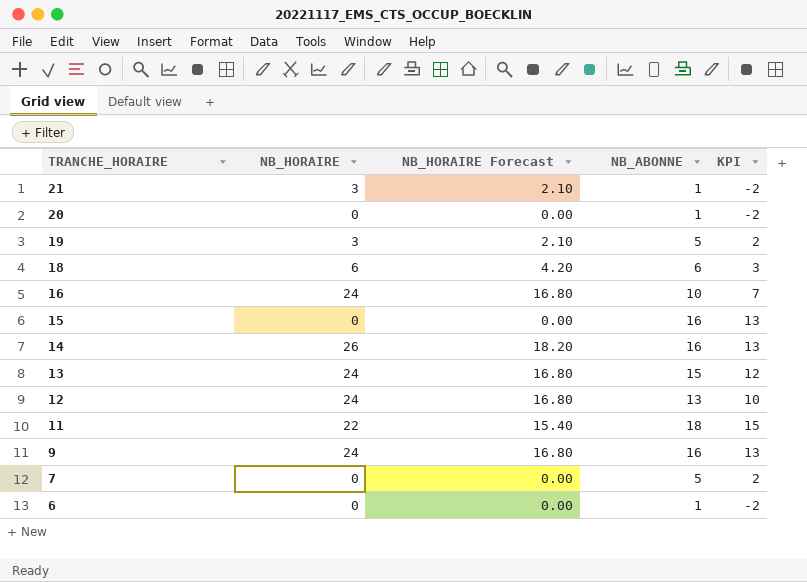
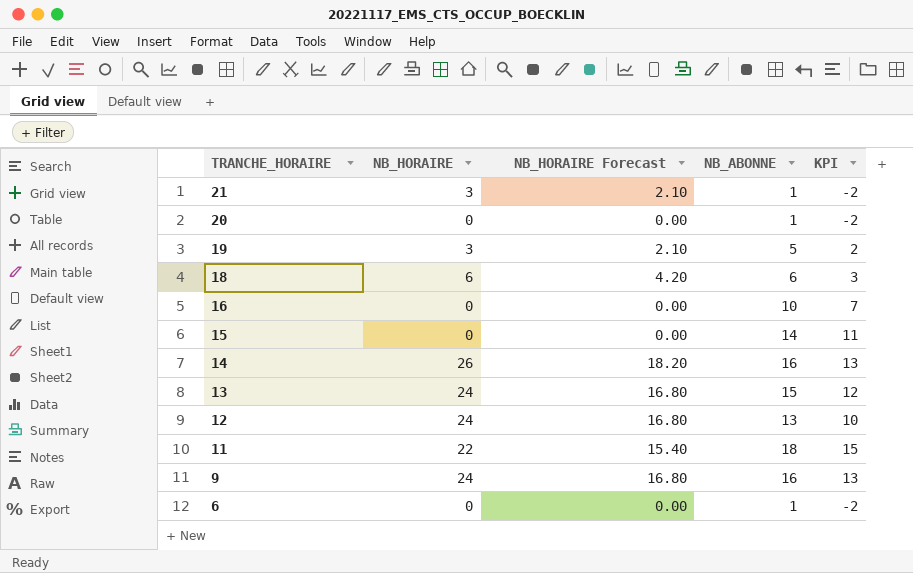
row 7: 0 | 0.00 | 5 | 2 -> none
16 | NB_HORAIRE: 24 -> 0
16 | NB_HORAIRE Forecast: 16.80 -> 0.00
15 | NB_ABONNE: 16 -> 14
15 | KPI: 13 -> 11

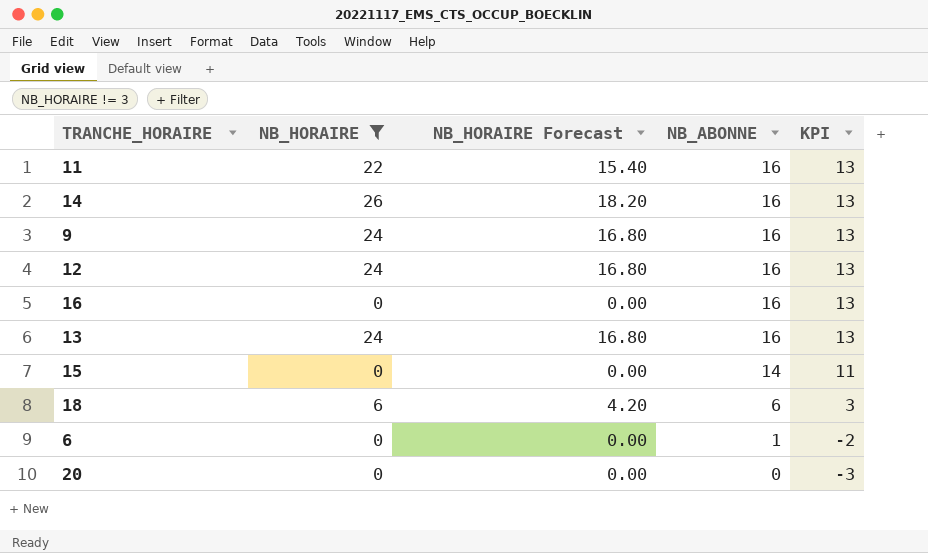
filter: none -> NB_HORAIRE != 3
row order: TRANCHE_HORAIRE descending -> NB_ABONNE descending
11 | NB_ABONNE: 18 -> 16
11 | KPI: 15 -> 13
12 | NB_ABONNE: 13 -> 16
12 | KPI: 10 -> 13
16 | NB_ABONNE: 10 -> 16
16 | KPI: 7 -> 13
13 | NB_ABONNE: 15 -> 16
13 | KPI: 12 -> 13
20 | NB_ABONNE: 1 -> 0
20 | KPI: -2 -> -3

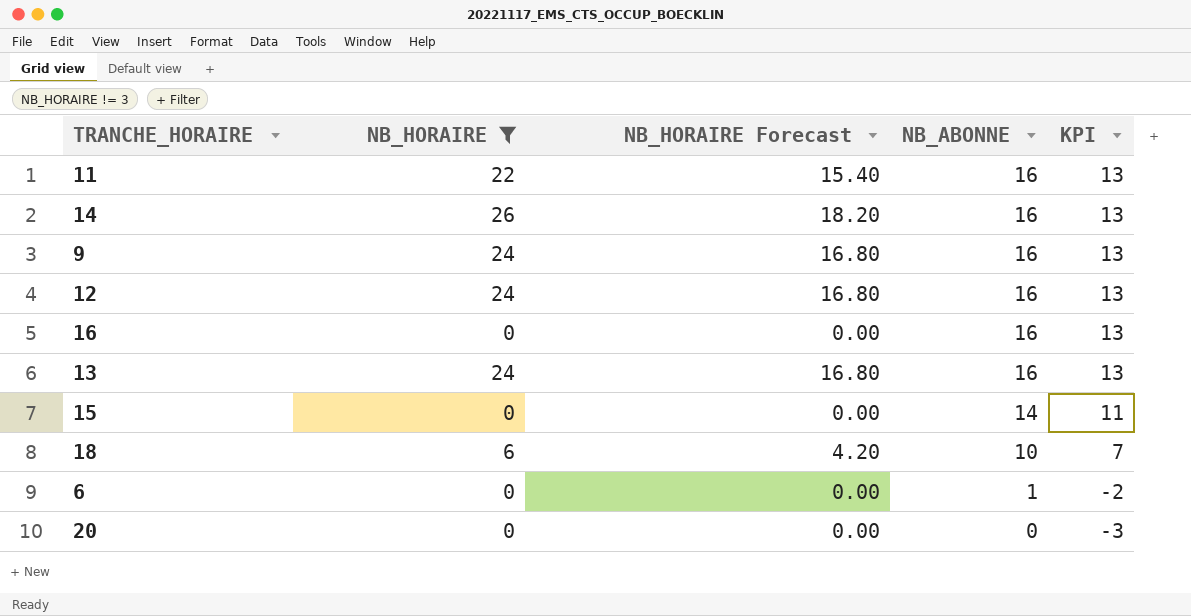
18 | NB_ABONNE: 6 -> 10
18 | KPI: 3 -> 7

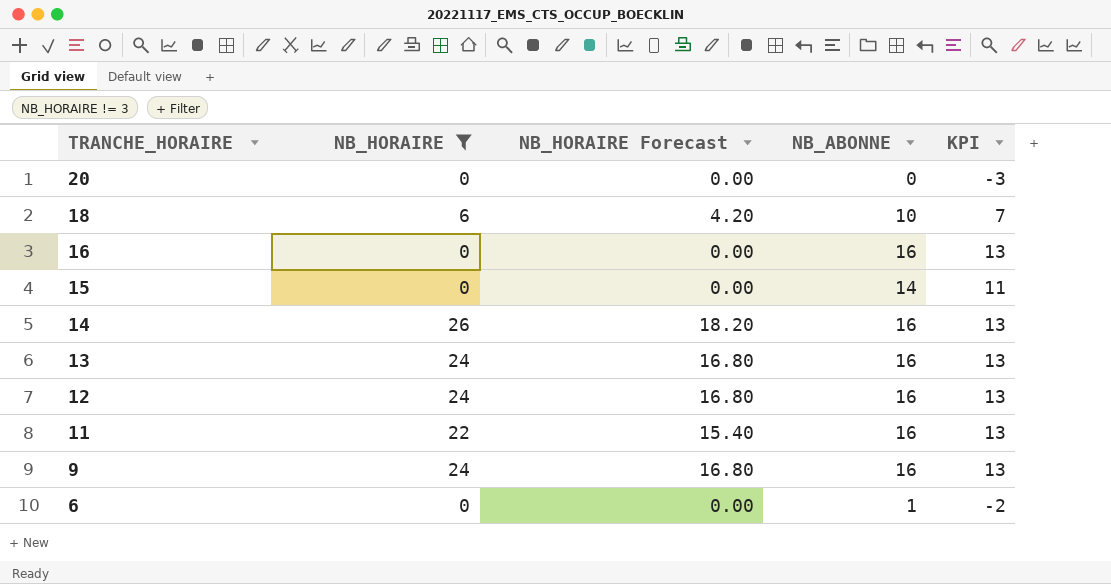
row order: NB_ABONNE descending -> TRANCHE_HORAIRE descending

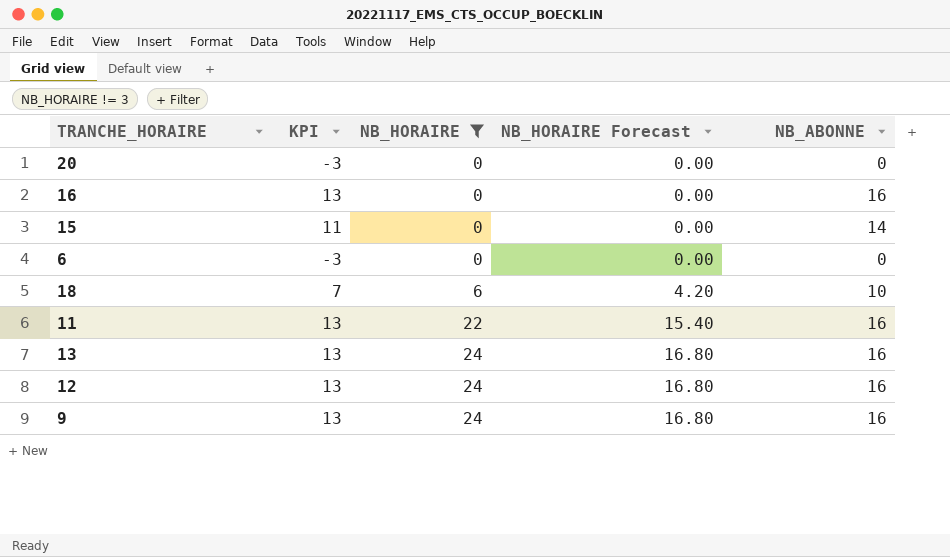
row order: TRANCHE_HORAIRE descending -> NB_HORAIRE ascending
column KPI | position: 5 -> 2
row 14: 26 | 18.20 | 16 | 13 -> none
6 | KPI: -2 -> -3
6 | NB_ABONNE: 1 -> 0

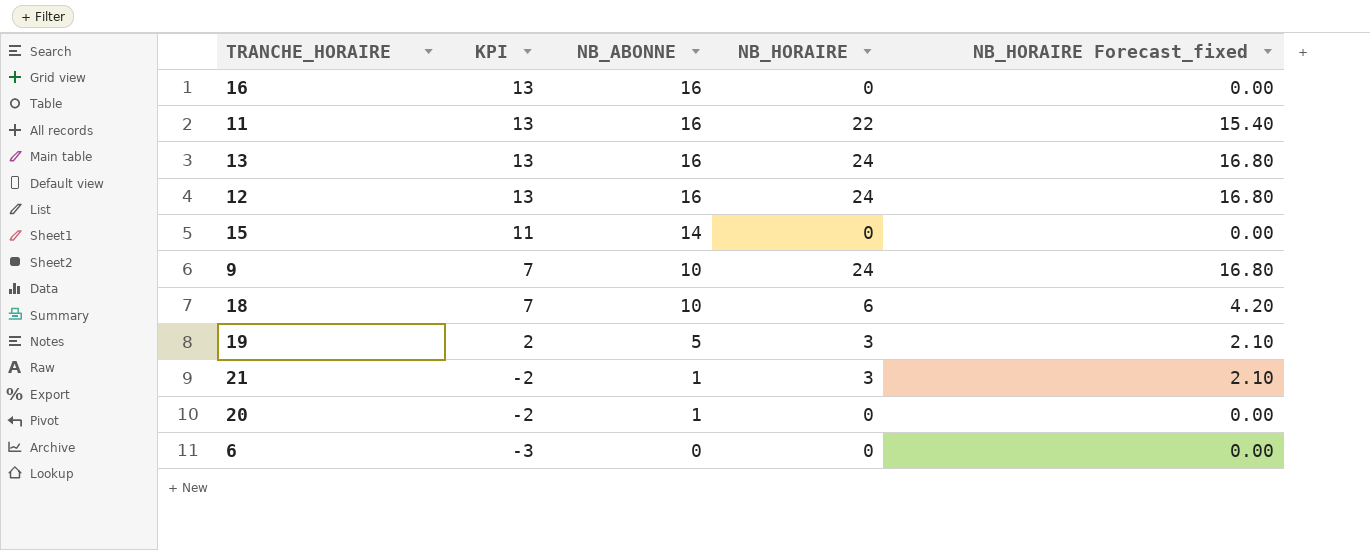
filter: NB_HORAIRE != 3 -> none
row order: NB_HORAIRE ascending -> KPI descending
column NB_ABONNE | position: 5 -> 3
column name: NB_HORAIRE Forecast -> NB_HORAIRE Forecast_fixed
9 | KPI: 13 -> 7
9 | NB_ABONNE: 16 -> 10
20 | KPI: -3 -> -2
20 | NB_ABONNE: 0 -> 1

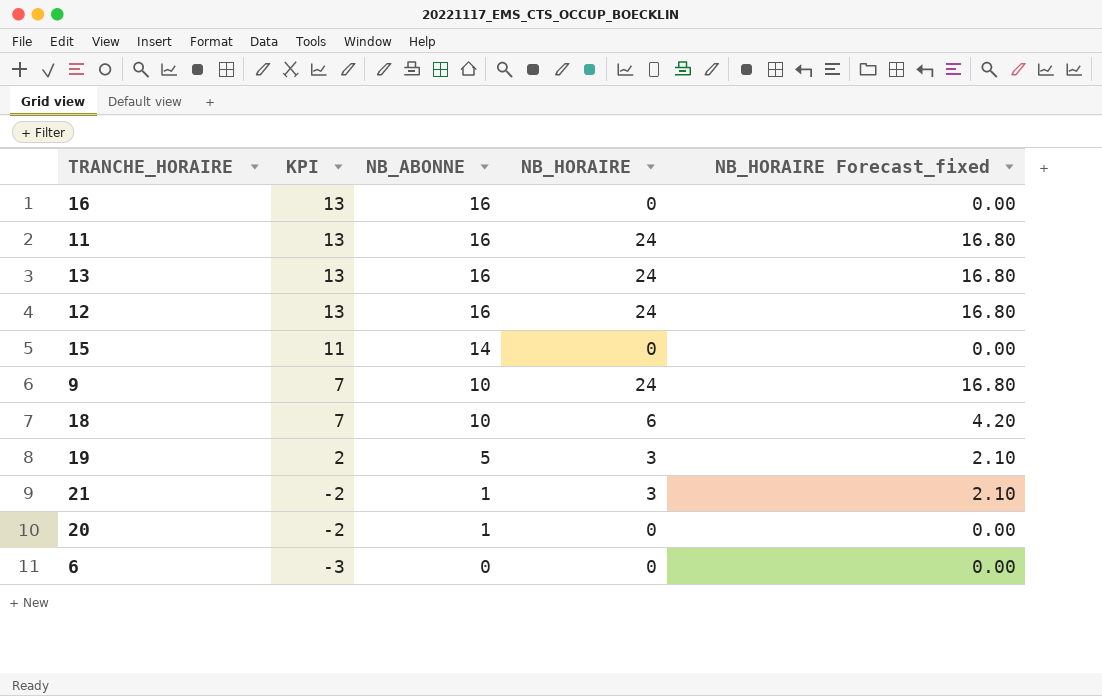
11 | NB_HORAIRE: 22 -> 24
11 | NB_HORAIRE Forecast_fixed: 15.40 -> 16.80

